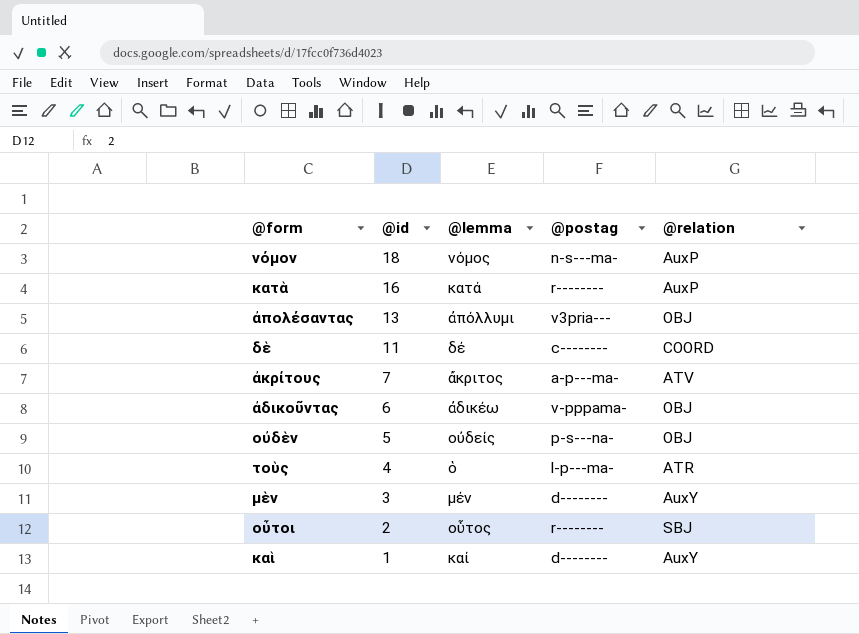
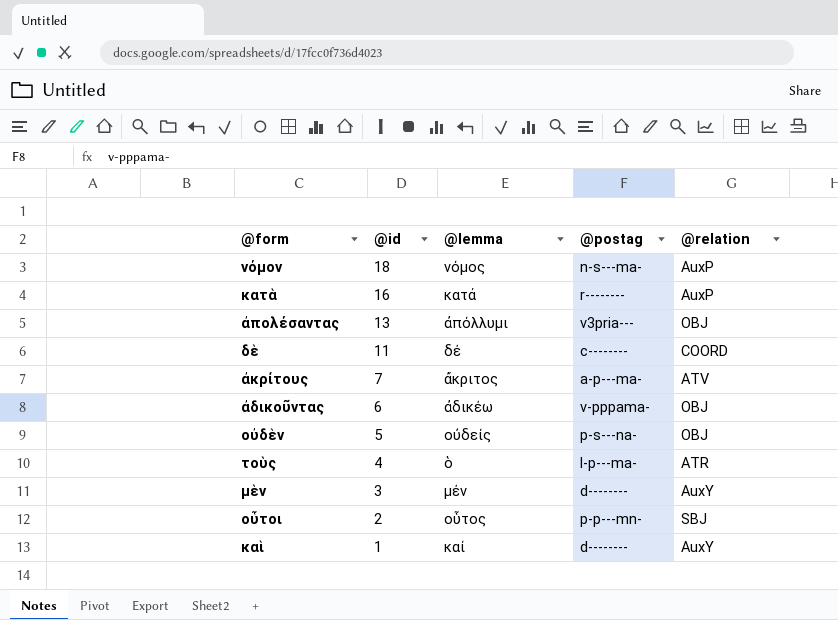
οὗτοι | @postag: r-------- -> p-p---mn-

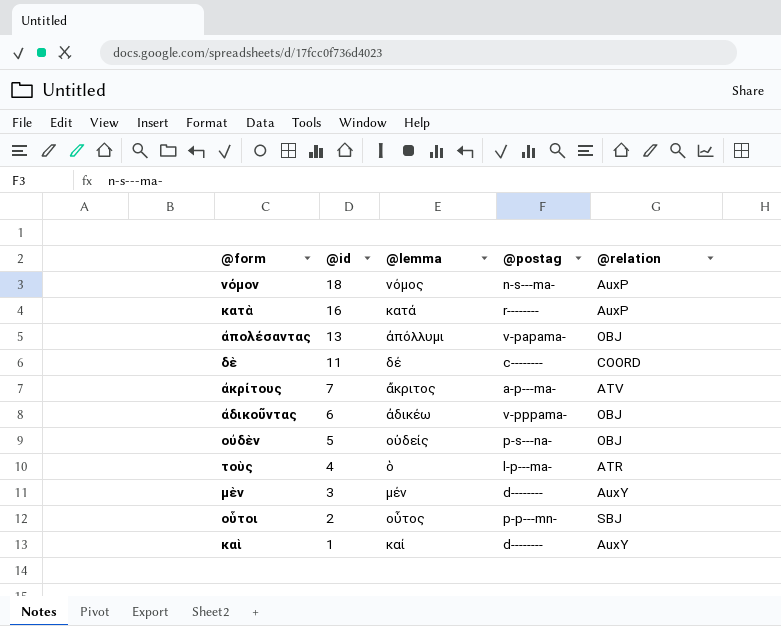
ἀπολέσαντας | @postag: v3pria--- -> v-papama-

